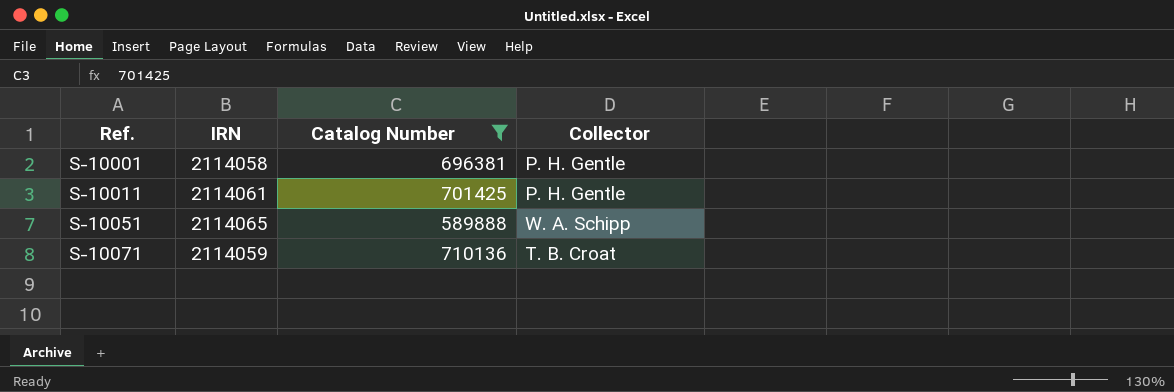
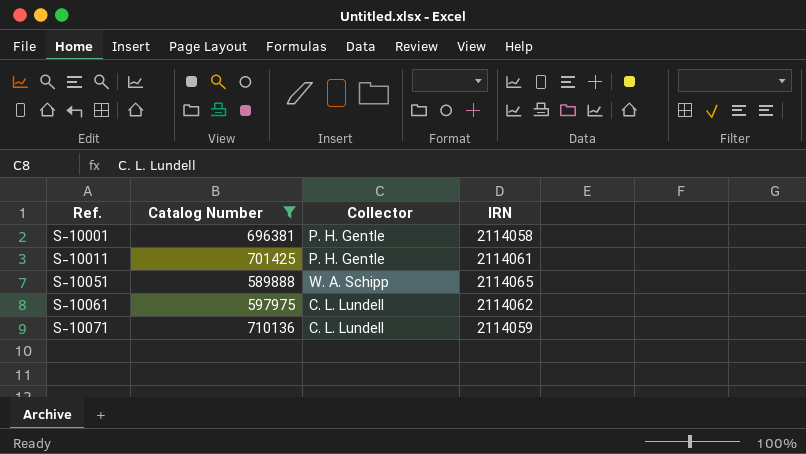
column IRN | position: 2 -> 4
row S-10061: none -> 597975 | C. L. Lundell | 2114062
S-10071 | Collector: T. B. Croat -> C. L. Lundell

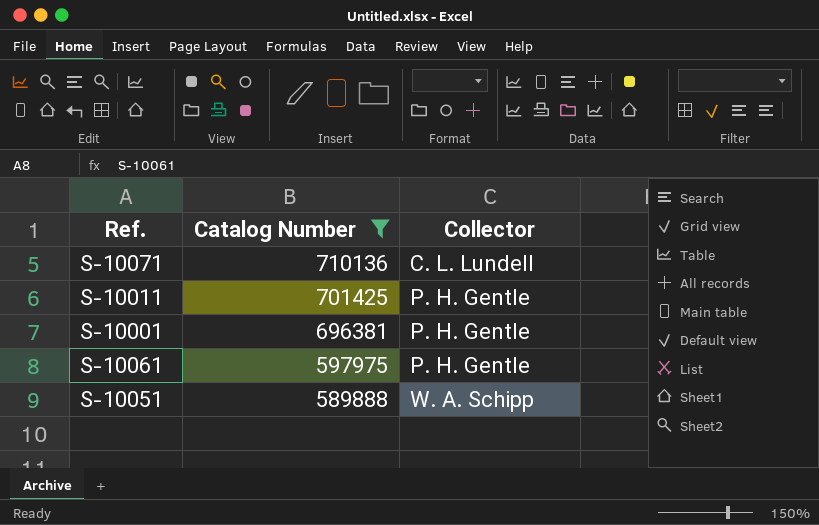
row order: Ref. ascending -> Catalog Number descending
column IRN | position: 4 -> none
S-10061 | Collector: C. L. Lundell -> P. H. Gentle

